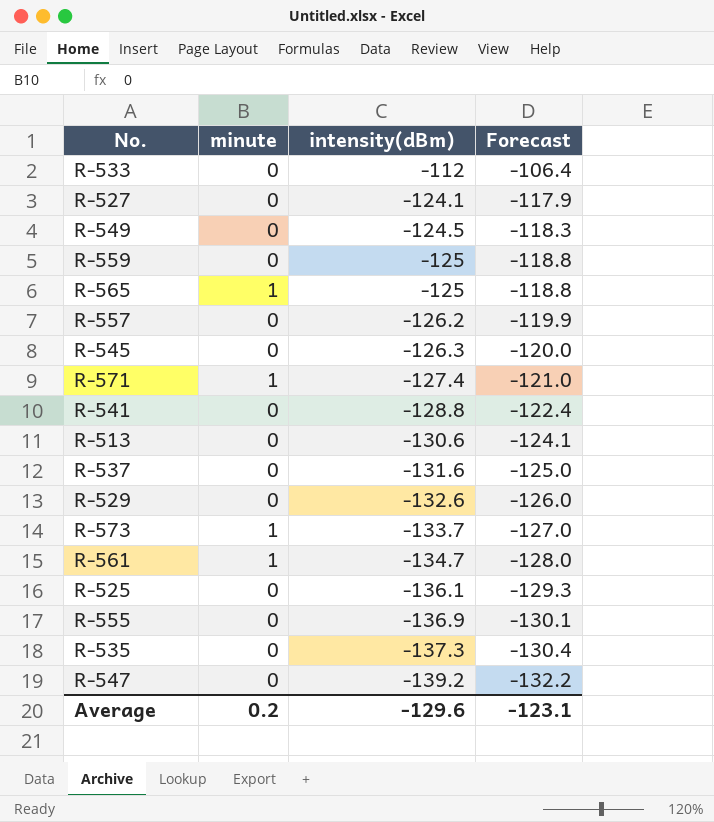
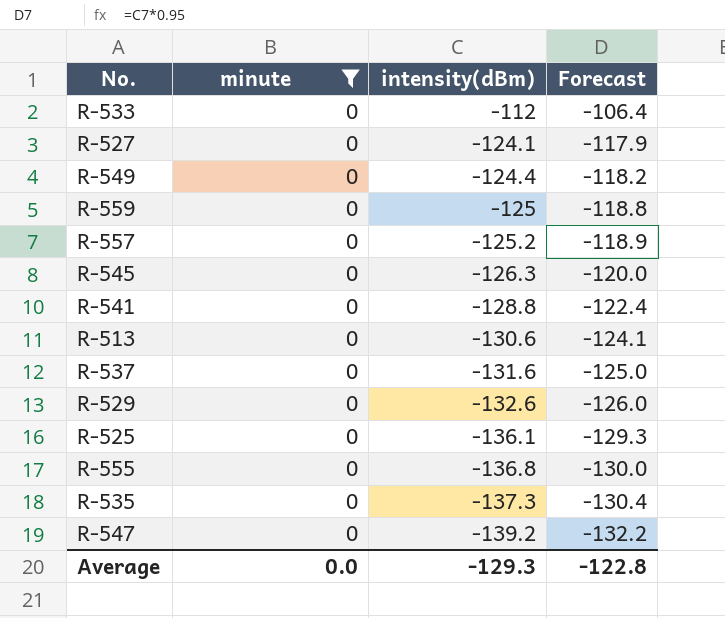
filter: none -> minute = 0
R-549 | intensity(dBm): -124.5 -> -124.4
R-549 | Forecast: -118.3 -> -118.2
R-557 | intensity(dBm): -126.2 -> -125.2
R-557 | Forecast: -119.9 -> -118.9
R-555 | intensity(dBm): -136.9 -> -136.8
R-555 | Forecast: -130.1 -> -130.0
Average | minute: 0.2 -> 0.0
Average | intensity(dBm): -129.6 -> -129.3
Average | Forecast: -123.1 -> -122.8

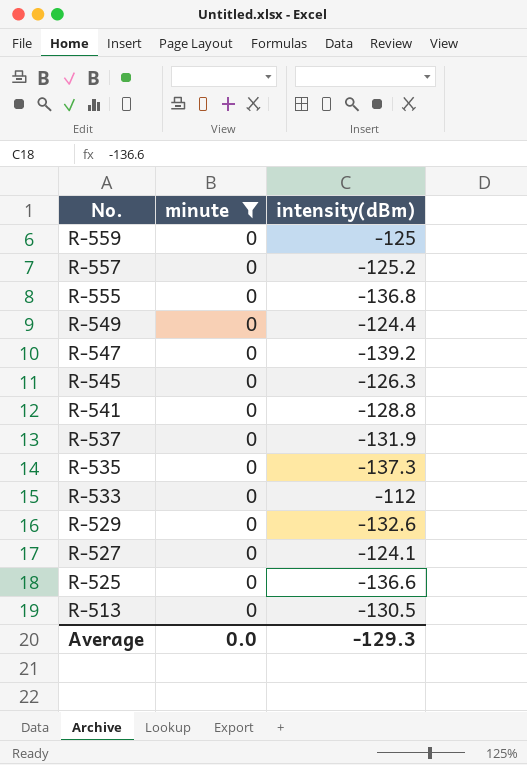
row order: intensity(dBm) descending -> No. descending
column Forecast | formula: [intensity(dBm)] * 0.95 -> none
R-537 | intensity(dBm): -131.6 -> -131.9
R-525 | intensity(dBm): -136.1 -> -136.6
R-513 | intensity(dBm): -130.6 -> -130.5

